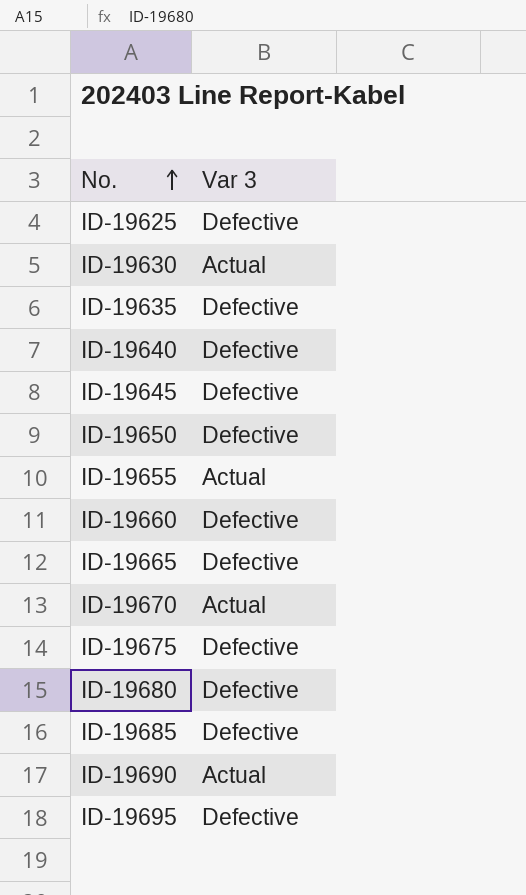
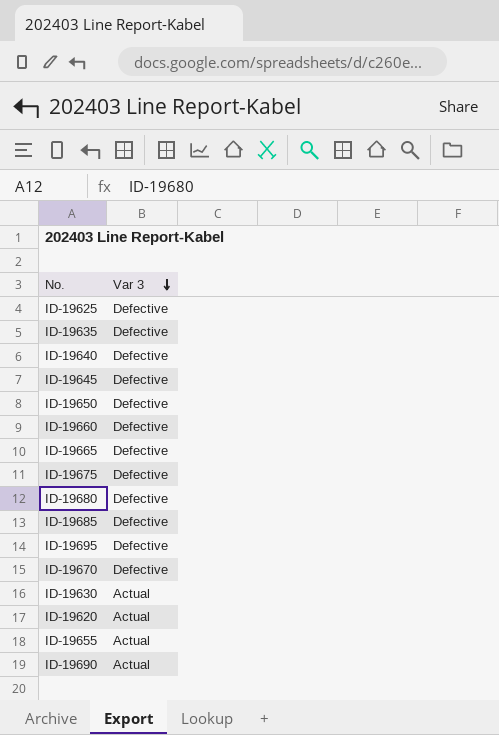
row order: No. ascending -> Var 3 descending
ID-19670 | Var 3: Actual -> Defective
row ID-19620: none -> Actual

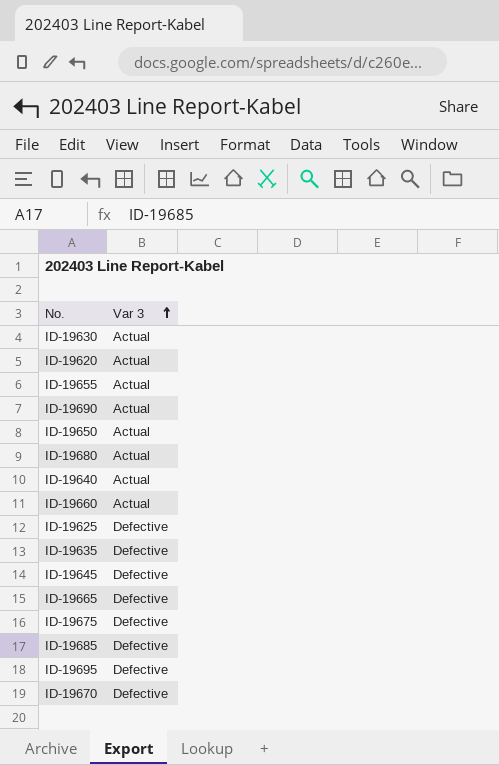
row order: Var 3 descending -> Var 3 ascending
ID-19650 | Var 3: Defective -> Actual
ID-19680 | Var 3: Defective -> Actual
ID-19640 | Var 3: Defective -> Actual
ID-19660 | Var 3: Defective -> Actual

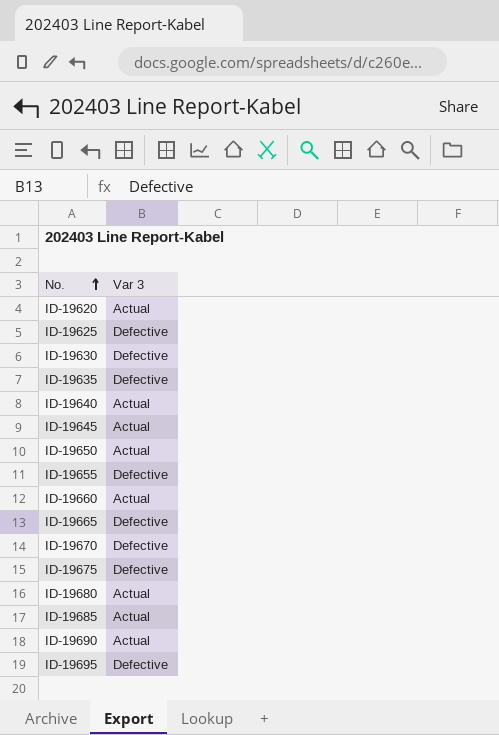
row order: Var 3 ascending -> No. ascending
ID-19630 | Var 3: Actual -> Defective
ID-19645 | Var 3: Defective -> Actual
ID-19655 | Var 3: Actual -> Defective
ID-19685 | Var 3: Defective -> Actual

